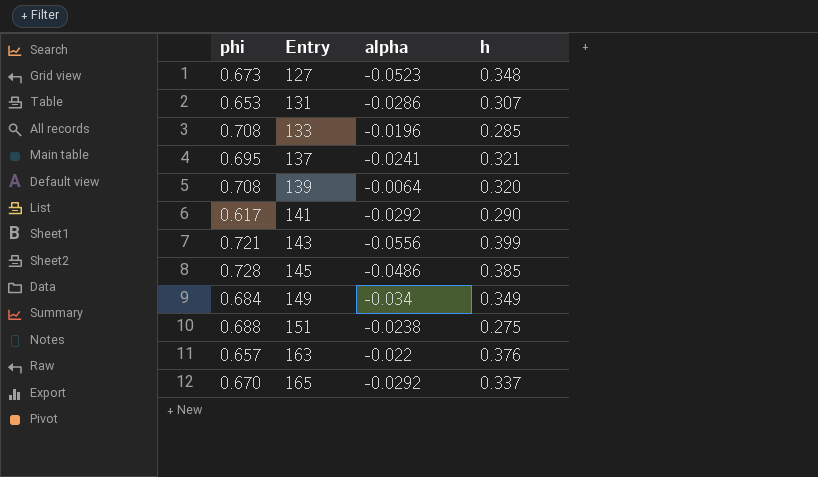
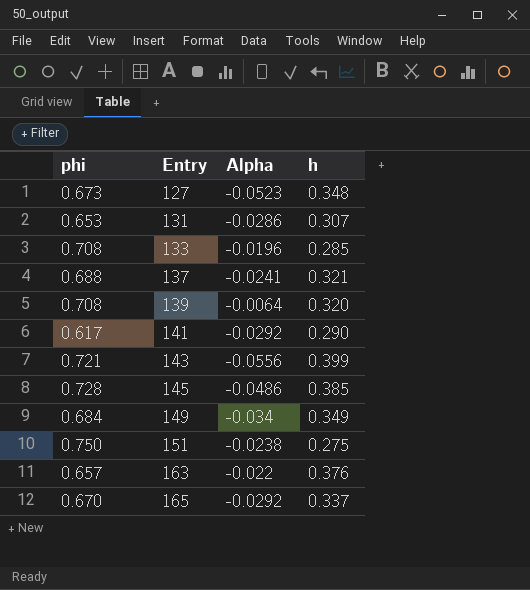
column name: alpha -> Alpha
137 | phi: 0.695 -> 0.688
151 | phi: 0.688 -> 0.750

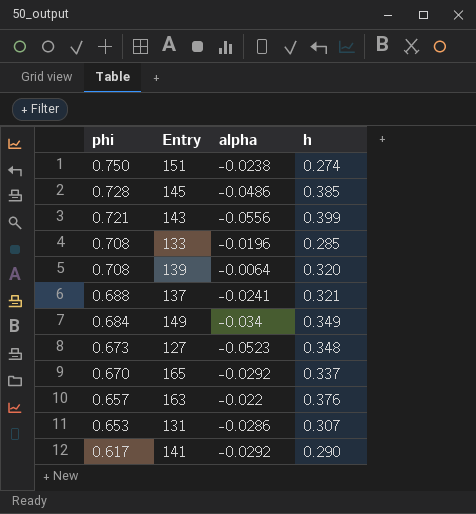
row order: Entry ascending -> phi descending
column name: Alpha -> alpha
151 | h: 0.275 -> 0.274

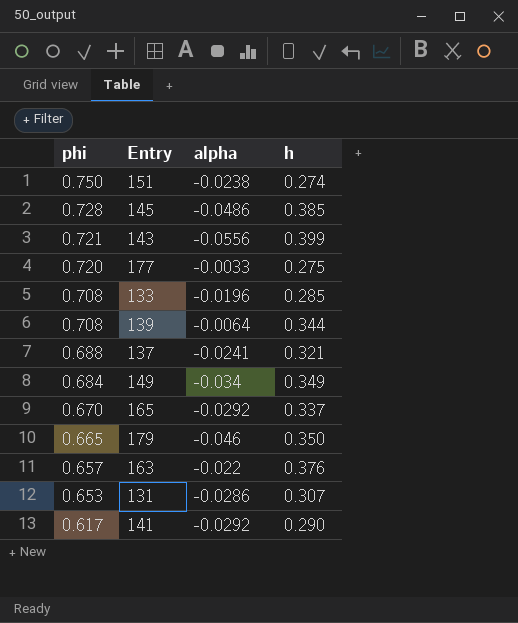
row 127: 0.673 | -0.0523 | 0.348 -> none
row 177: none -> 0.720 | -0.0033 | 0.275
139 | h: 0.320 -> 0.344
row 179: none -> 0.665 | -0.046 | 0.350

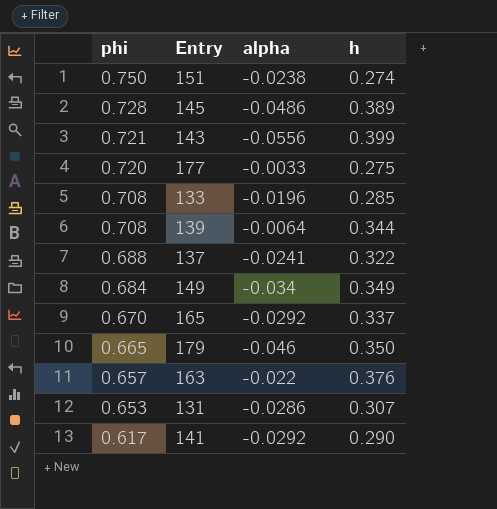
145 | h: 0.385 -> 0.389
137 | h: 0.321 -> 0.322

